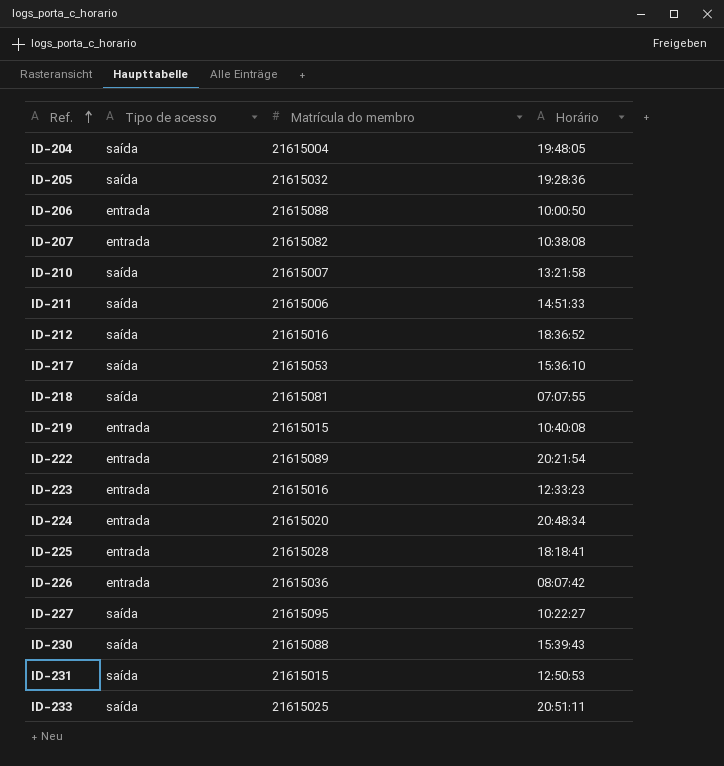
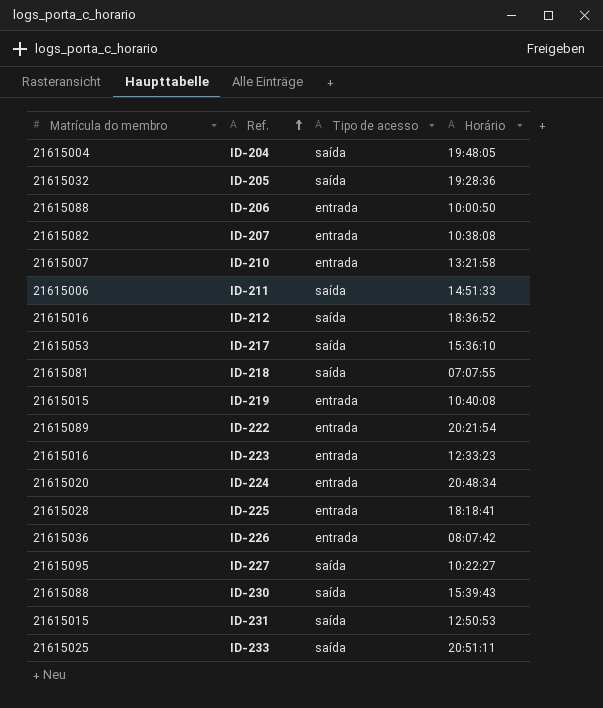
column Matrícula do membro | position: 3 -> 1
ID-210 | Tipo de acesso: saída -> entrada

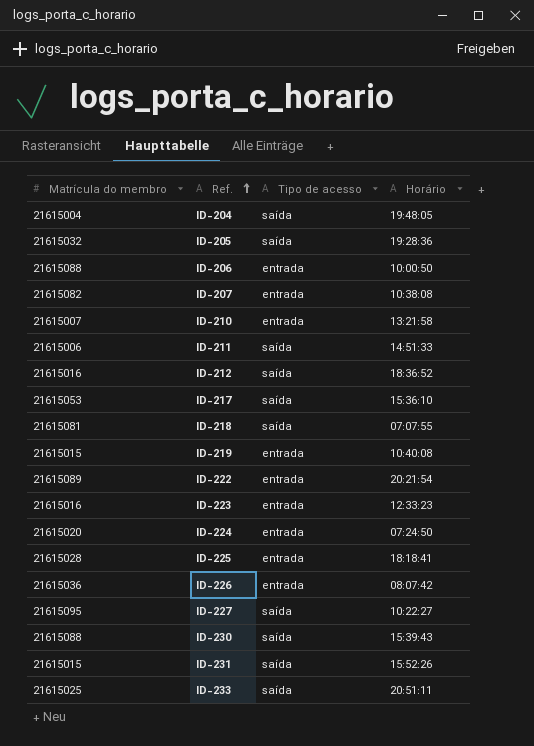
ID-224 | Horário: 20:48:34 -> 07:24:50
ID-231 | Horário: 12:50:53 -> 15:52:26

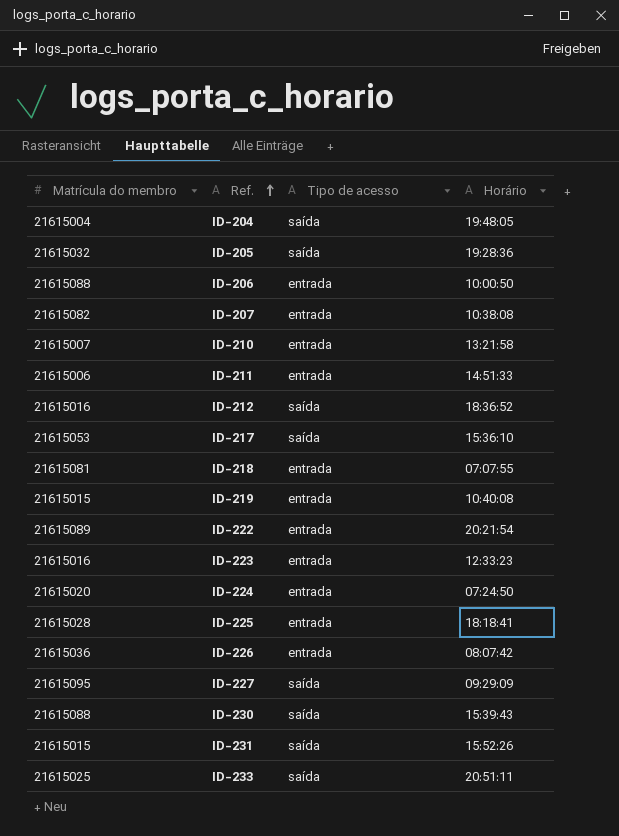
ID-211 | Tipo de acesso: saída -> entrada
ID-218 | Tipo de acesso: saída -> entrada
ID-227 | Horário: 10:22:27 -> 09:29:09

